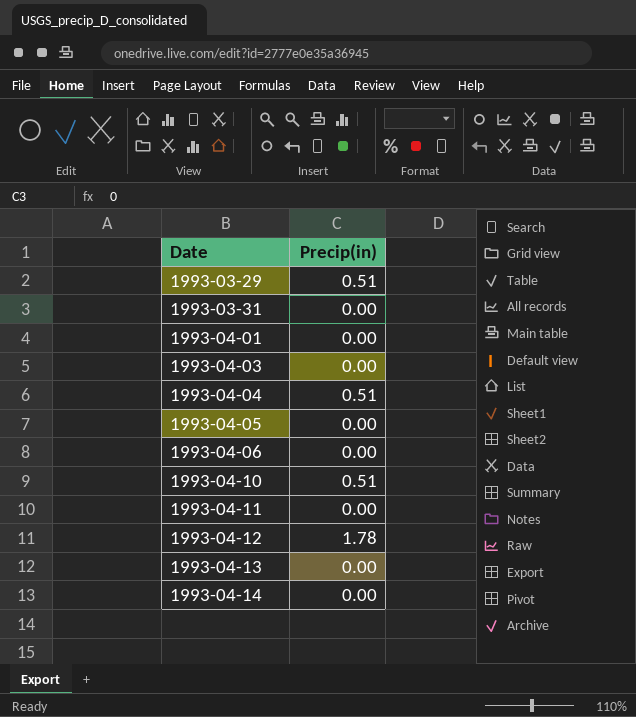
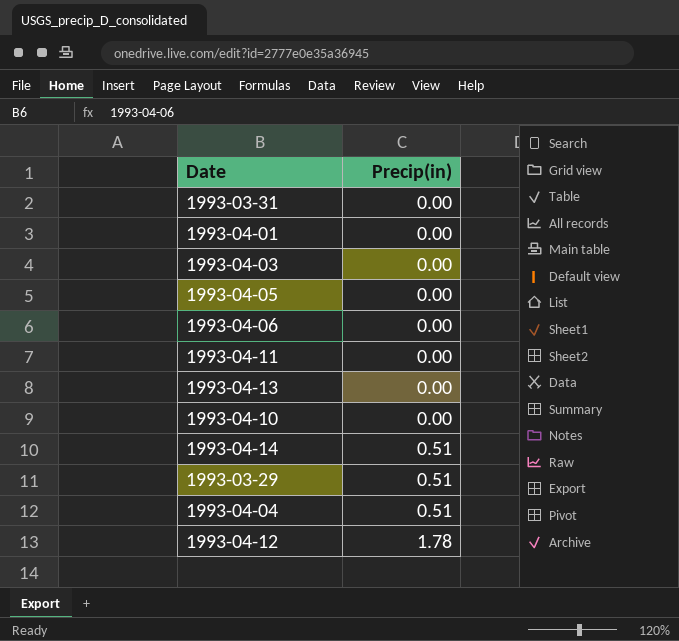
row order: Date ascending -> Precip(in) ascending
1993-04-10 | Precip(in): 0.51 -> 0.00
1993-04-14 | Precip(in): 0.00 -> 0.51

